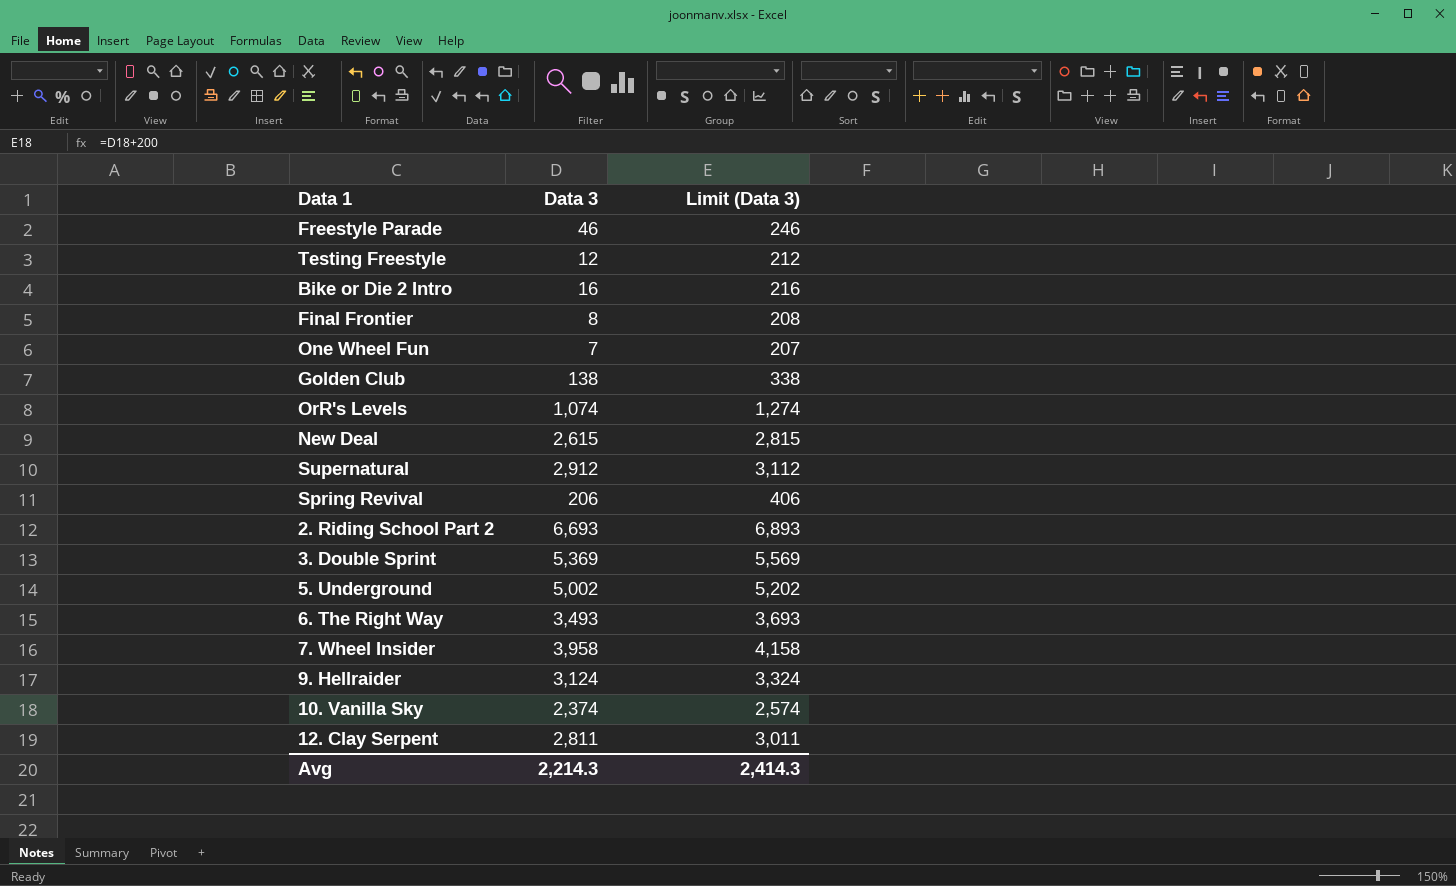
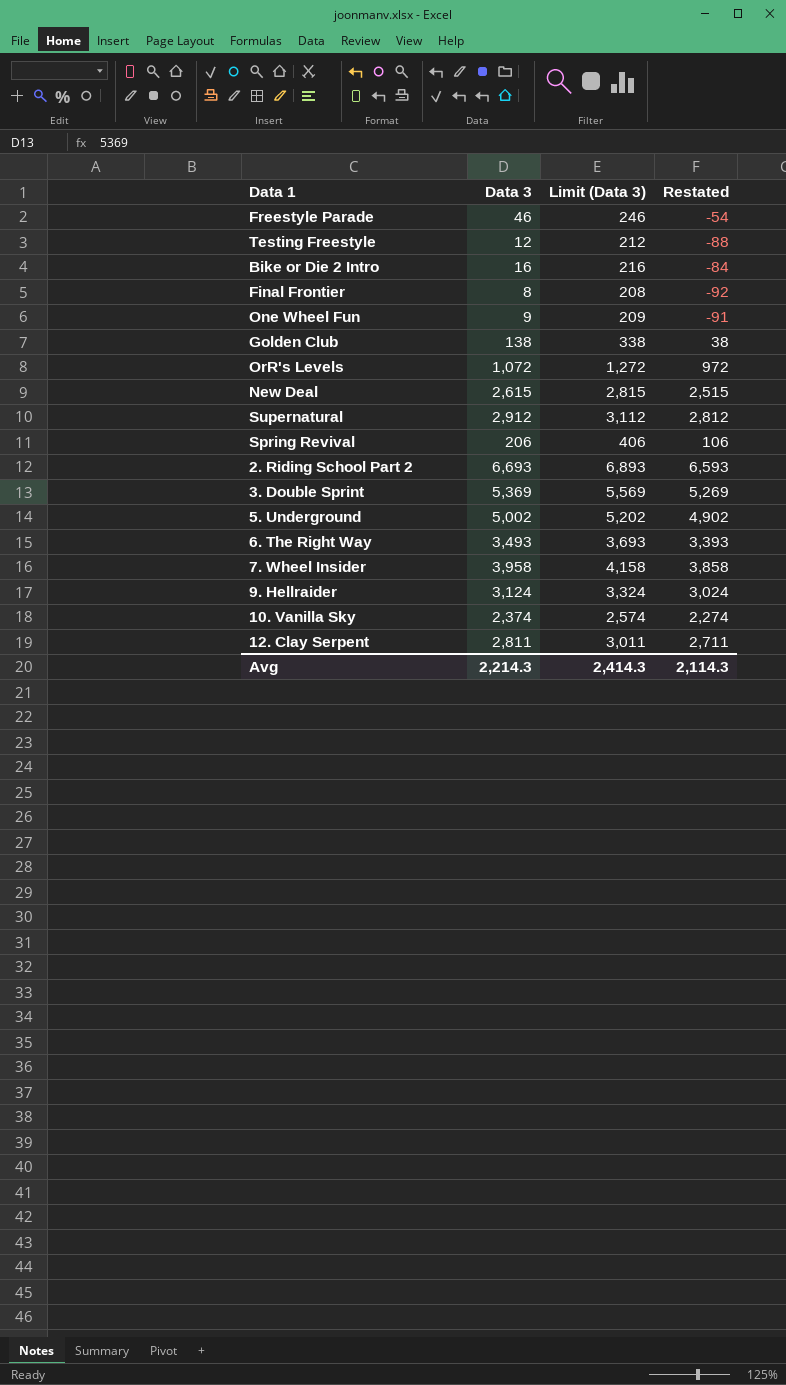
column Restated | formula: none -> [Data 3] - 100
One Wheel Fun | Data 3: 7 -> 9
One Wheel Fun | Limit (Data 3): 207 -> 209
OrR's Levels | Data 3: 1,074 -> 1,072
OrR's Levels | Limit (Data 3): 1,274 -> 1,272

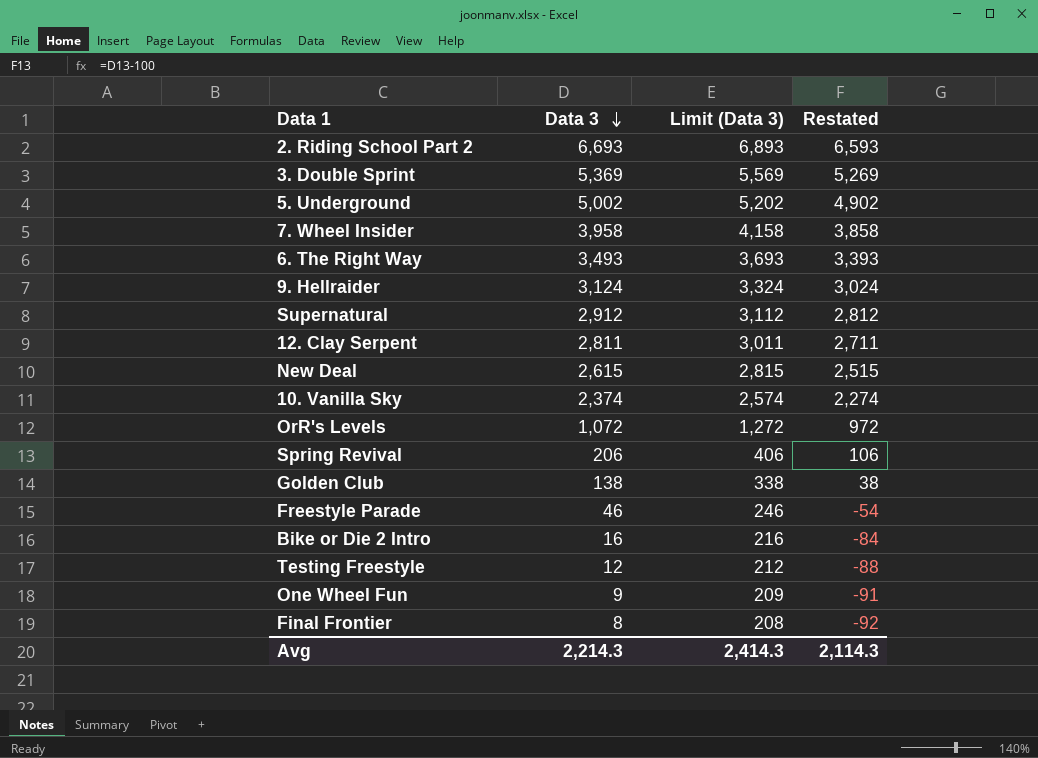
row order: none -> Data 3 descending

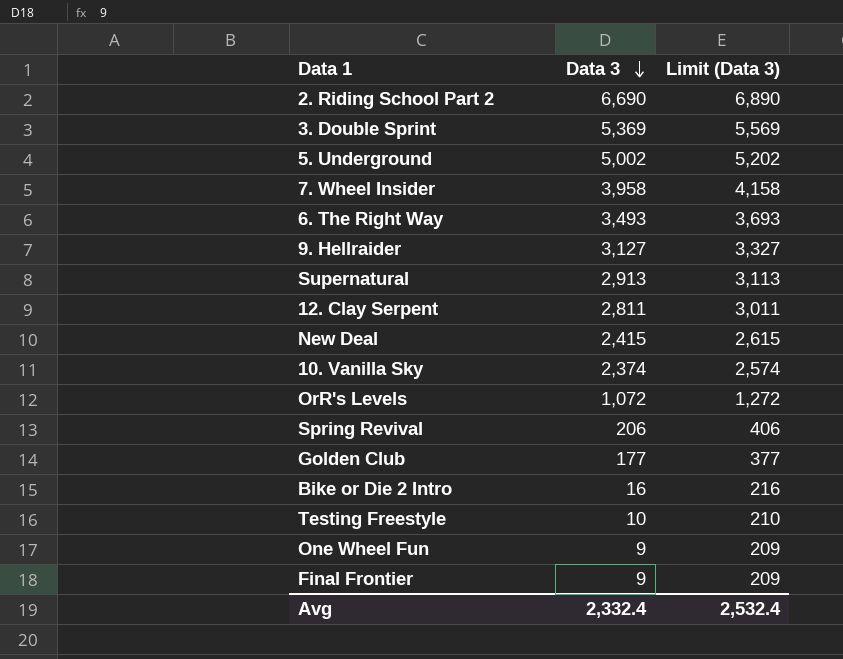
column Restated | formula: [Data 3] - 100 -> none
row Freestyle Parade: 46 | 246 | -54 -> none
2. Riding School Part 2 | Data 3: 6,693 -> 6,690
2. Riding School Part 2 | Limit (Data 3): 6,893 -> 6,890
9. Hellraider | Data 3: 3,124 -> 3,127
9. Hellraider | Limit (Data 3): 3,324 -> 3,327
Supernatural | Data 3: 2,912 -> 2,913
Supernatural | Limit (Data 3): 3,112 -> 3,113
New Deal | Data 3: 2,615 -> 2,415
New Deal | Limit (Data 3): 2,815 -> 2,615
Golden Club | Data 3: 138 -> 177
Golden Club | Limit (Data 3): 338 -> 377
Testing Freestyle | Data 3: 12 -> 10
Testing Freestyle | Limit (Data 3): 212 -> 210
Final Frontier | Data 3: 8 -> 9
Final Frontier | Limit (Data 3): 208 -> 209
Avg | Data 3: 2,214.3 -> 2,332.4
Avg | Limit (Data 3): 2,414.3 -> 2,532.4

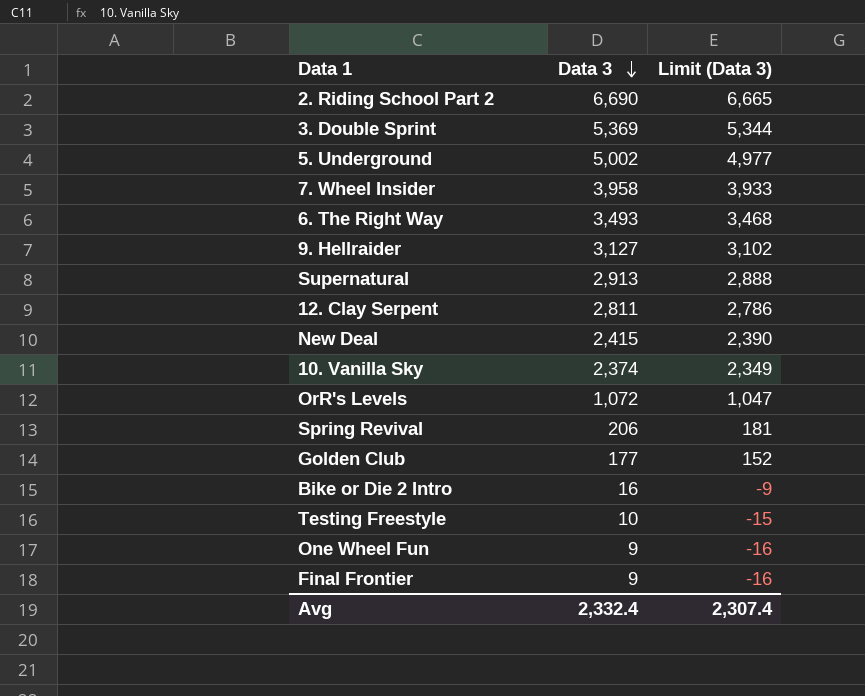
column Limit (Data 3) | formula: [Data 3] + 200 -> [Data 3] - 25
Avg | Limit (Data 3): 2,532.4 -> 2,307.4

